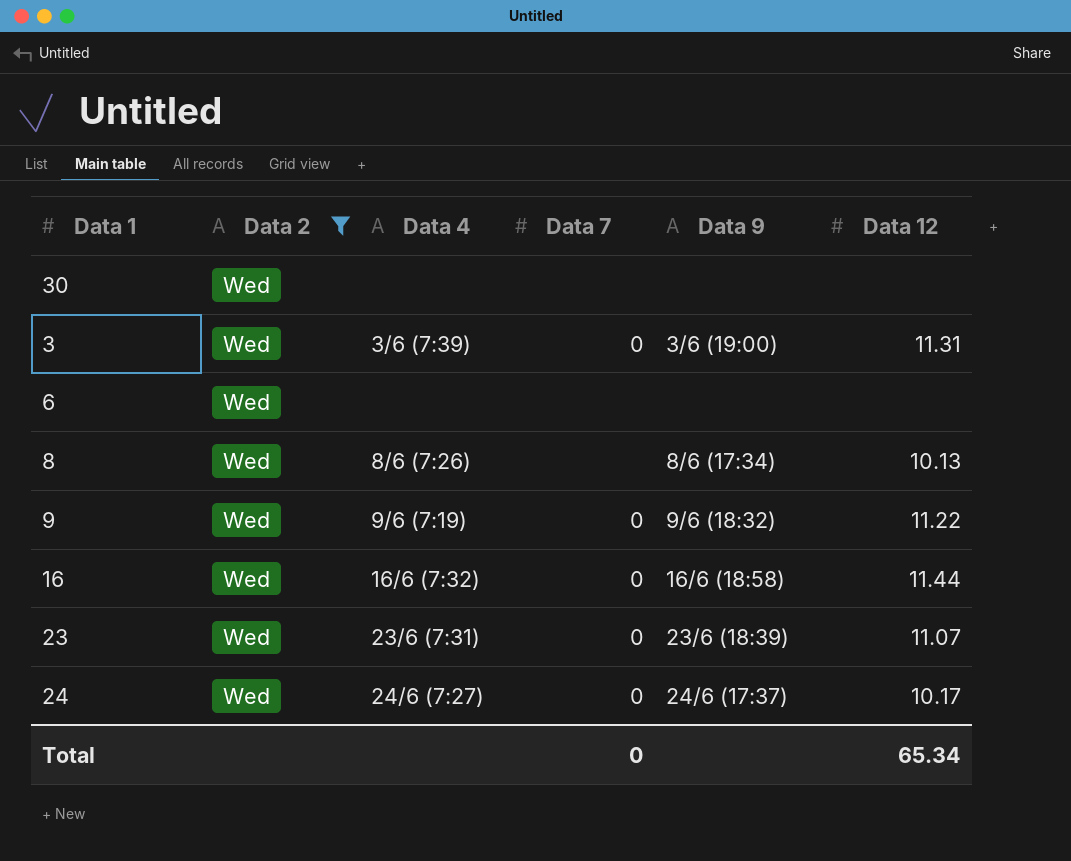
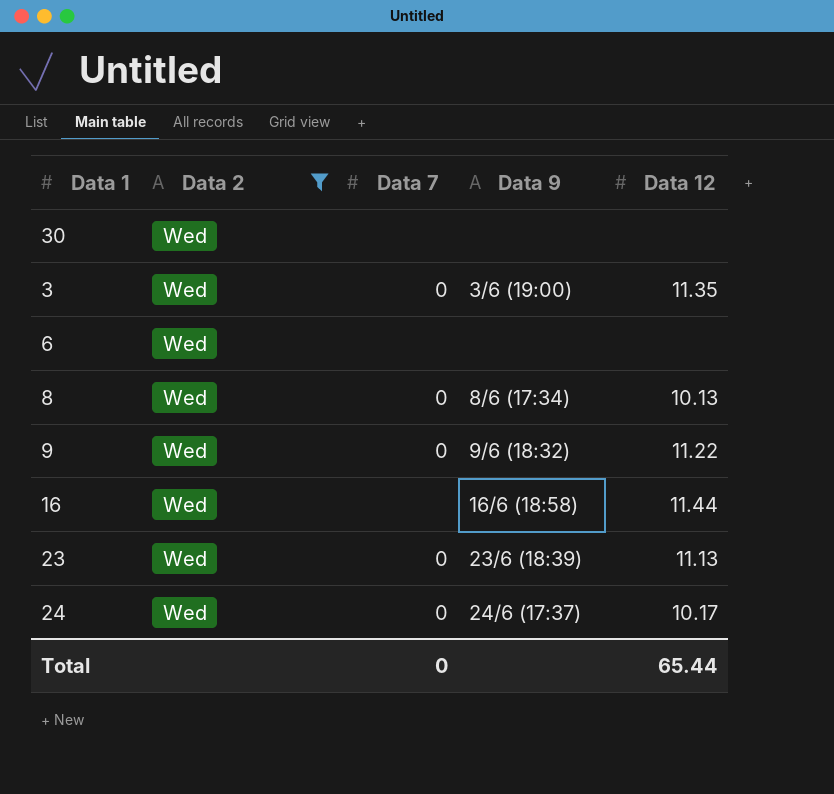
column Data 4 | position: 3 -> none
3 | Data 12: 11.31 -> 11.35
8 | Data 7: none -> 0
16 | Data 7: 0 -> none
23 | Data 12: 11.07 -> 11.13
Total | Data 12: 65.34 -> 65.44

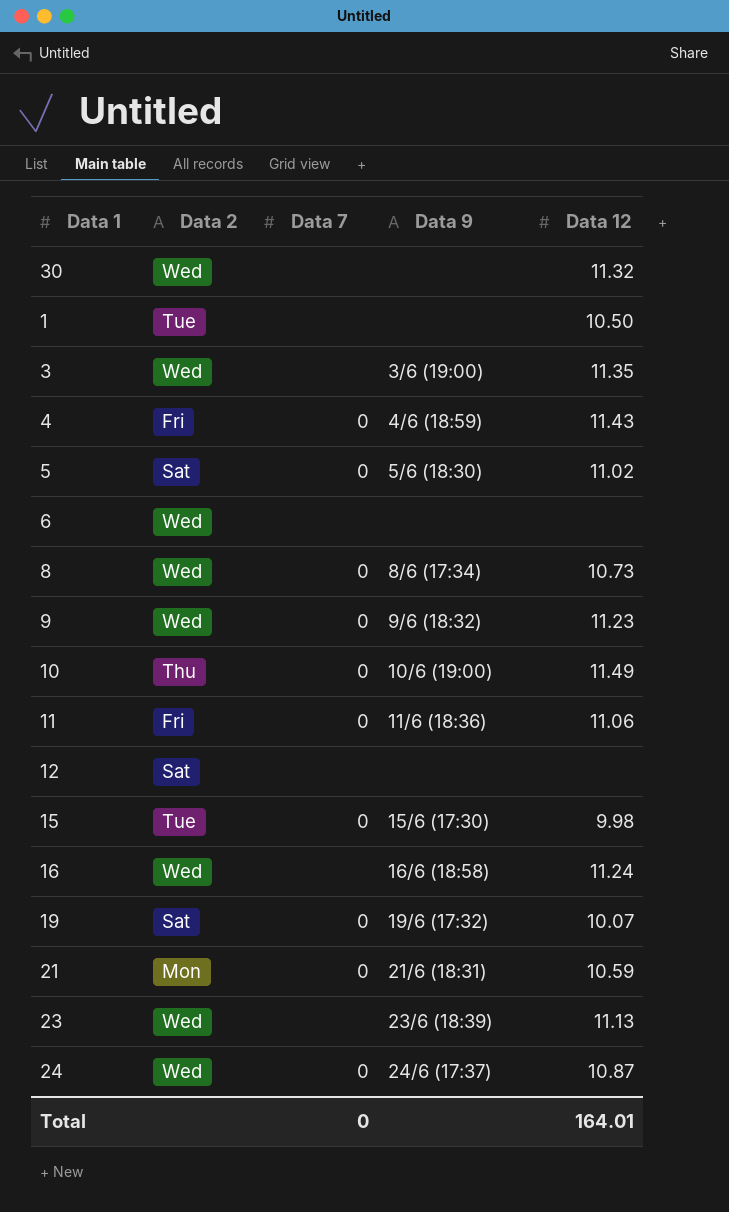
filter: Data 2 = Wed -> none
30 | Data 12: none -> 11.32
3 | Data 7: 0 -> none
8 | Data 12: 10.13 -> 10.73
9 | Data 12: 11.22 -> 11.23
16 | Data 12: 11.44 -> 11.24
23 | Data 7: 0 -> none
24 | Data 12: 10.17 -> 10.87
Total | Data 12: 65.44 -> 164.01

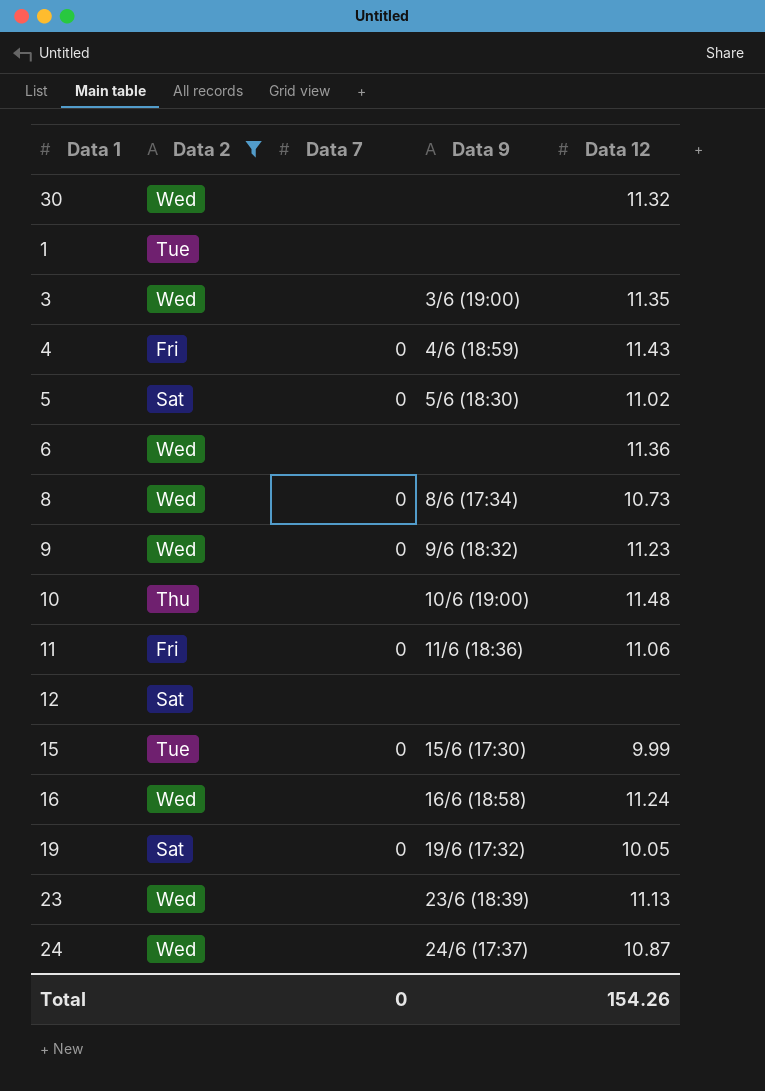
filter: none -> Data 2 != Mon
1 | Data 12: 10.50 -> none
6 | Data 12: none -> 11.36
10 | Data 7: 0 -> none
10 | Data 12: 11.49 -> 11.48
15 | Data 12: 9.98 -> 9.99
19 | Data 12: 10.07 -> 10.05
24 | Data 7: 0 -> none
Total | Data 12: 164.01 -> 154.26

